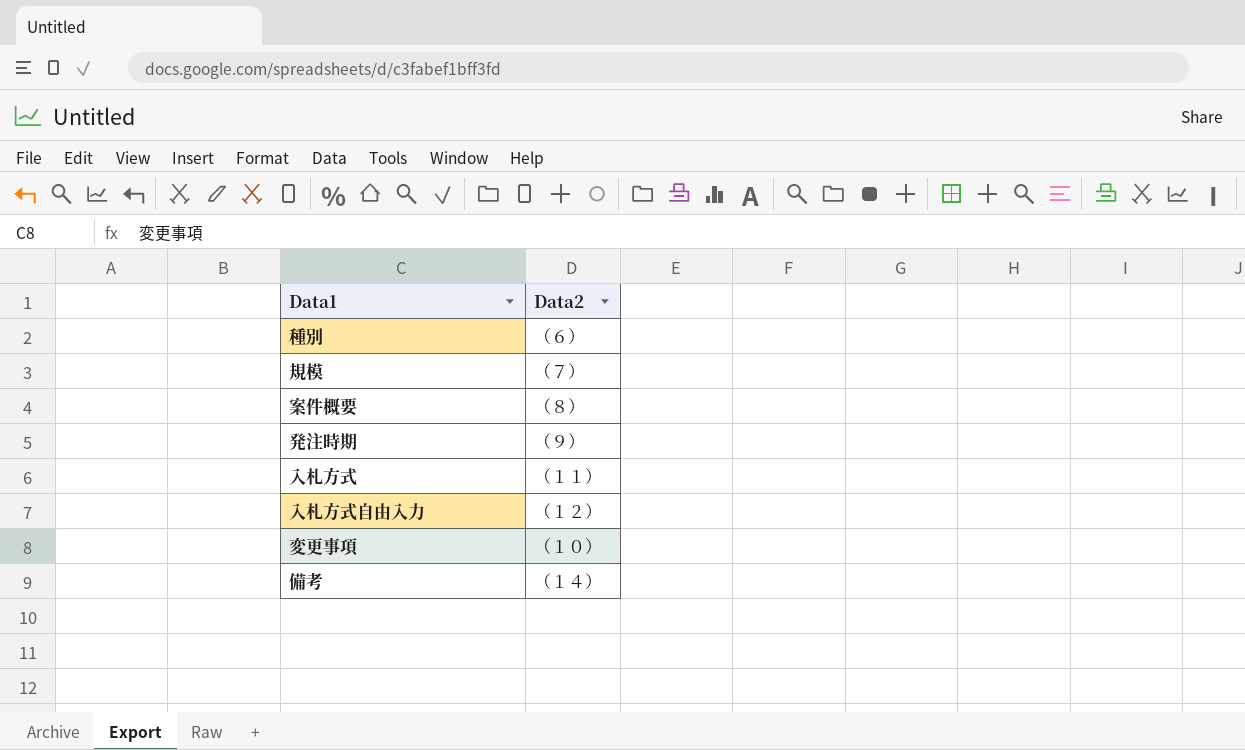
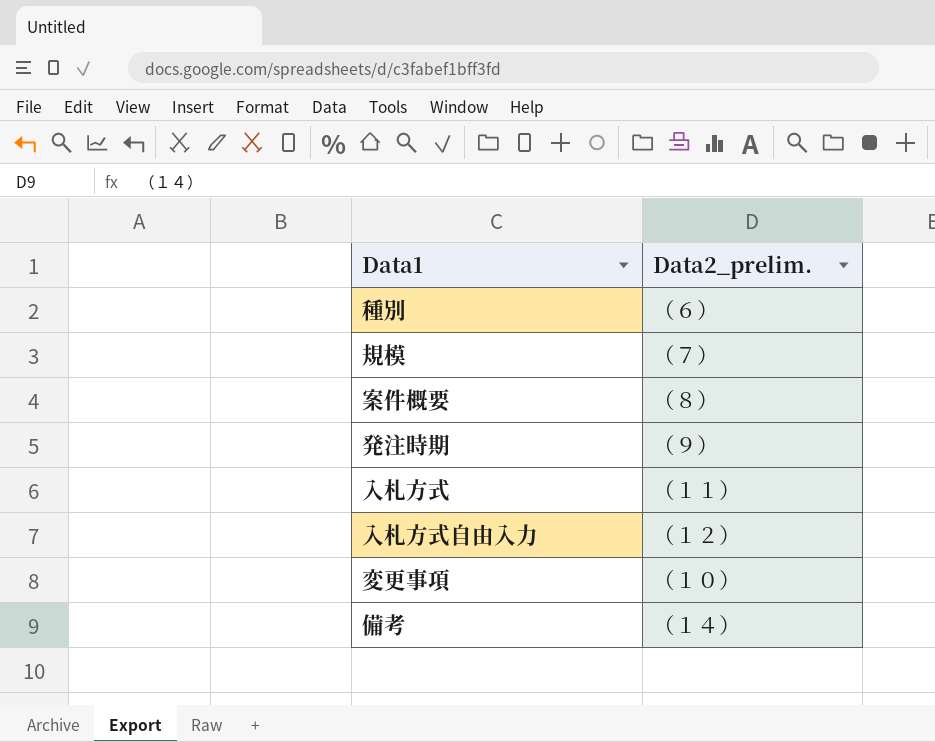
column name: Data2 -> Data2_prelim.

